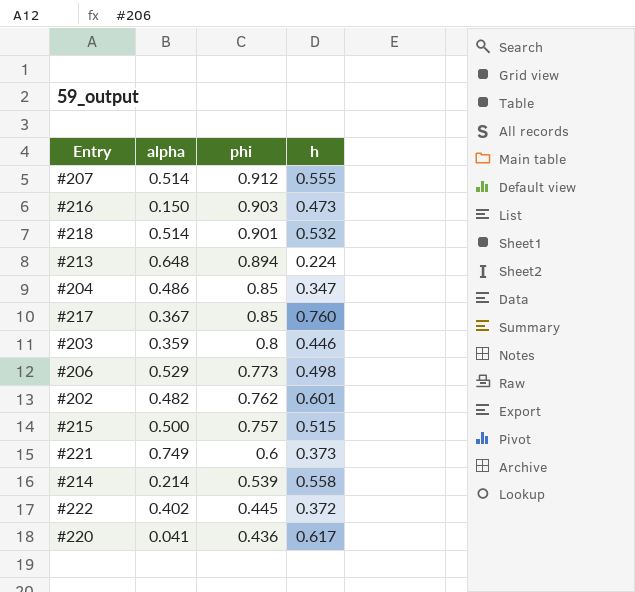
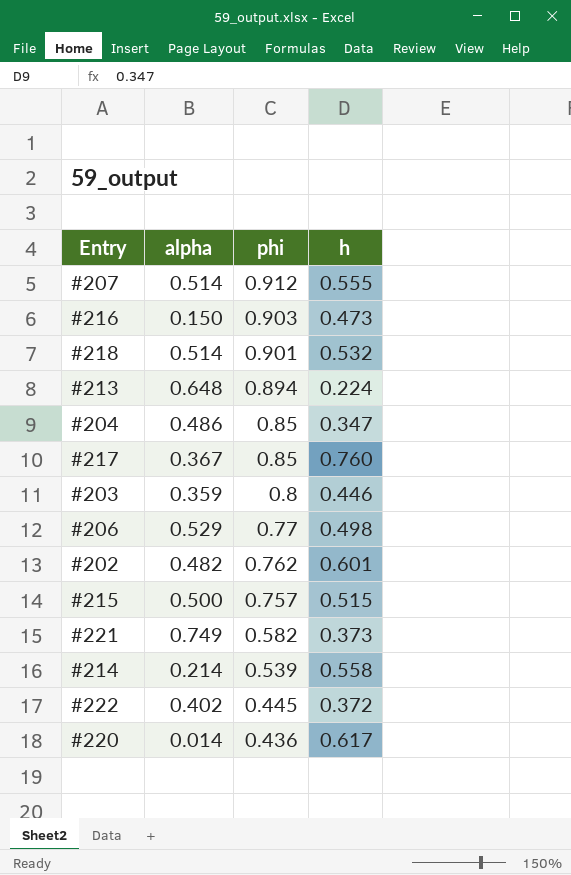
#206 | phi: 0.773 -> 0.77
#221 | phi: 0.6 -> 0.582
#220 | alpha: 0.041 -> 0.014

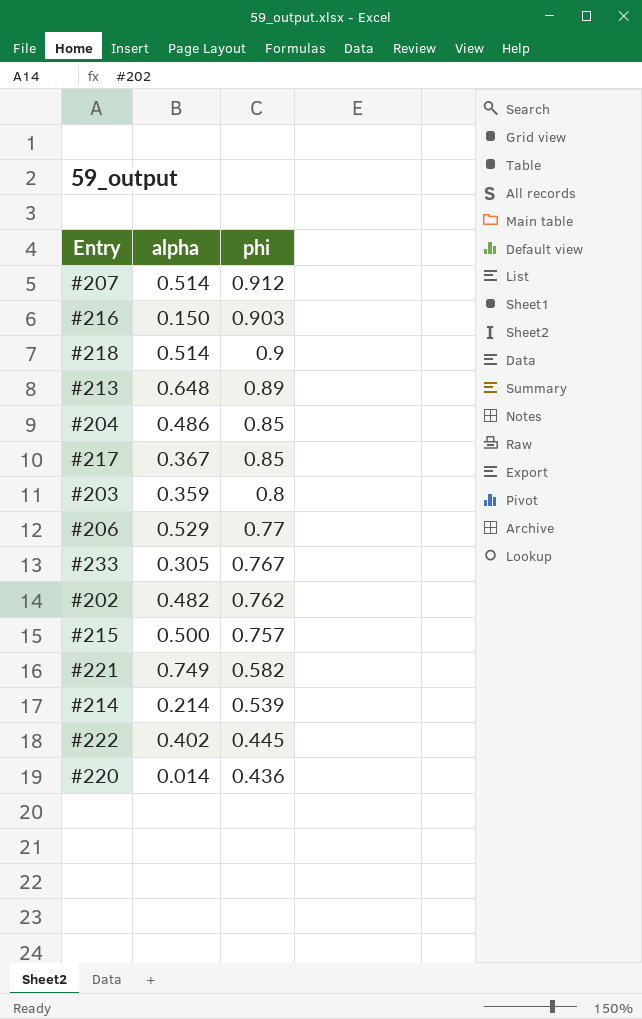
column h | position: 4 -> none
#218 | phi: 0.901 -> 0.9
#213 | phi: 0.894 -> 0.89
row #233: none -> 0.305 | 0.767

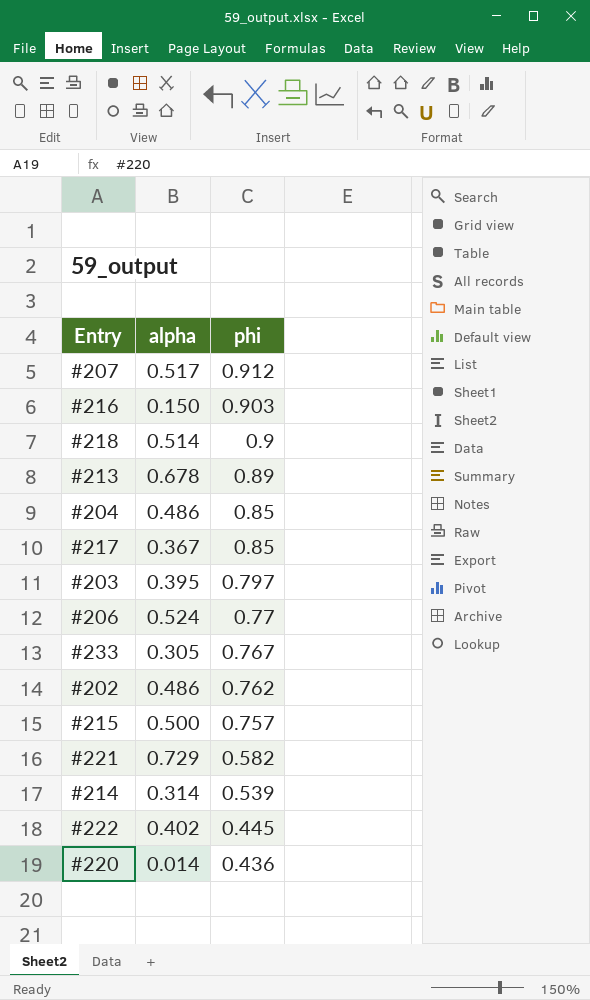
#207 | alpha: 0.514 -> 0.517
#213 | alpha: 0.648 -> 0.678
#203 | alpha: 0.359 -> 0.395
#203 | phi: 0.8 -> 0.797
#206 | alpha: 0.529 -> 0.524
#202 | alpha: 0.482 -> 0.486
#221 | alpha: 0.749 -> 0.729
#214 | alpha: 0.214 -> 0.314

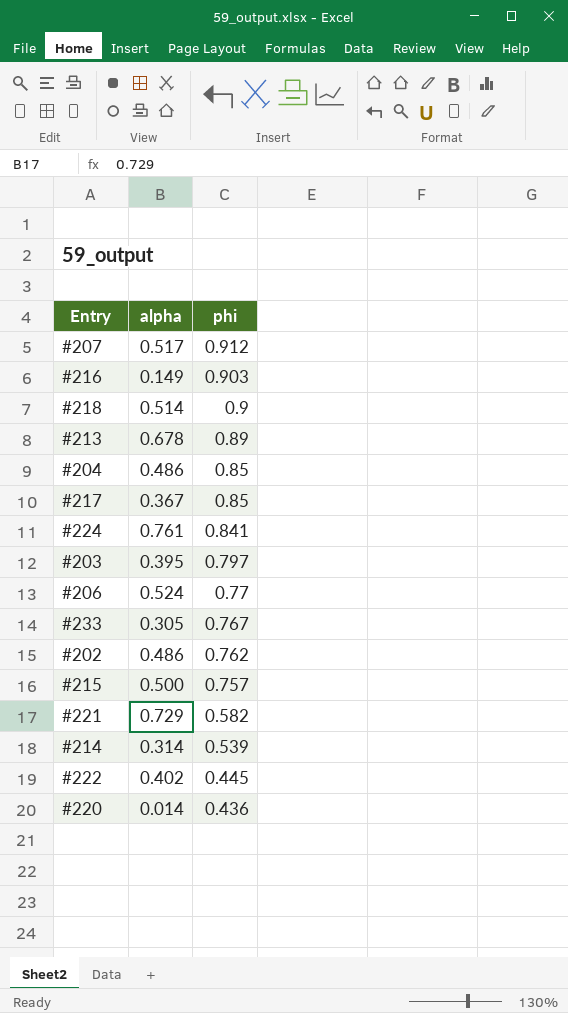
#216 | alpha: 0.150 -> 0.149
row #224: none -> 0.761 | 0.841

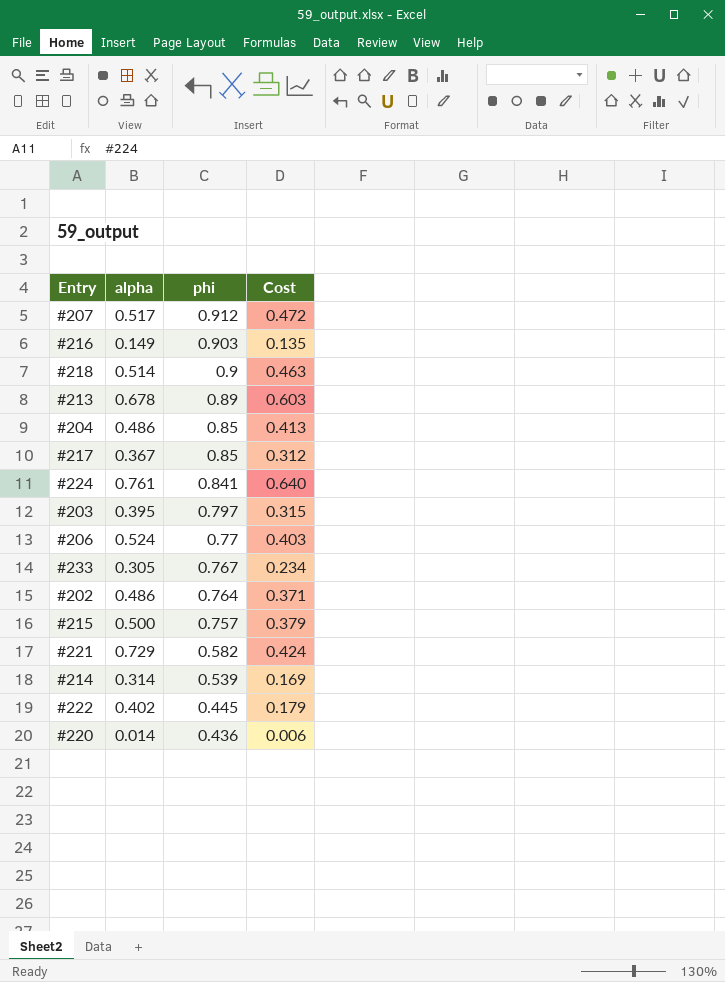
column Cost | formula: none -> [alpha] * [phi]
#202 | phi: 0.762 -> 0.764

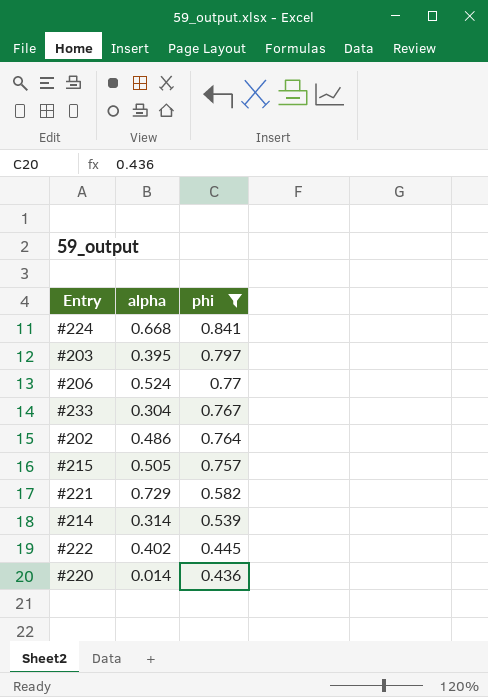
filter: none -> phi <= 0.841
column Cost | formula: [alpha] * [phi] -> none
#224 | alpha: 0.761 -> 0.668
#233 | alpha: 0.305 -> 0.304
#215 | alpha: 0.500 -> 0.505

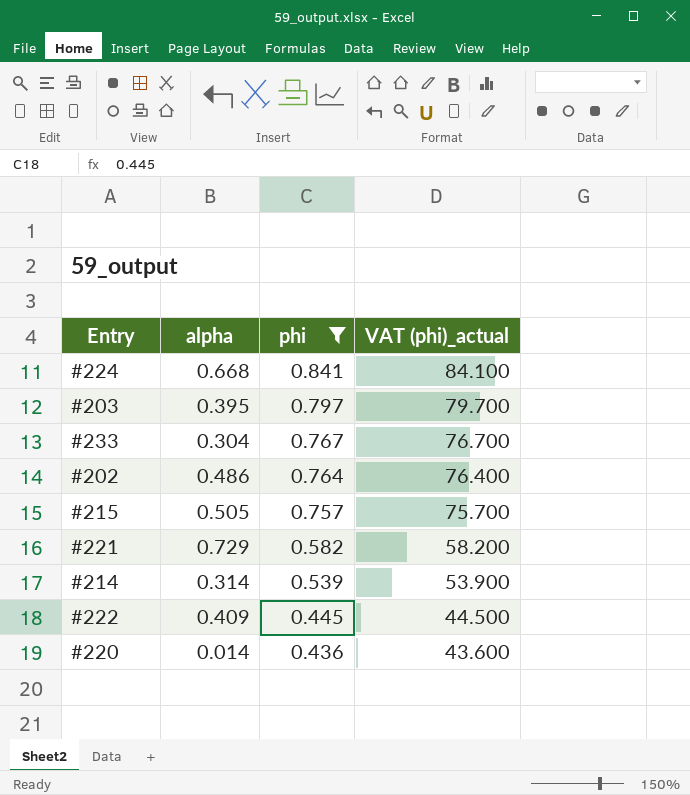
column VAT (phi)_actual | formula: none -> [phi] * 100
row #206: 0.524 | 0.77 -> none
#222 | alpha: 0.402 -> 0.409

